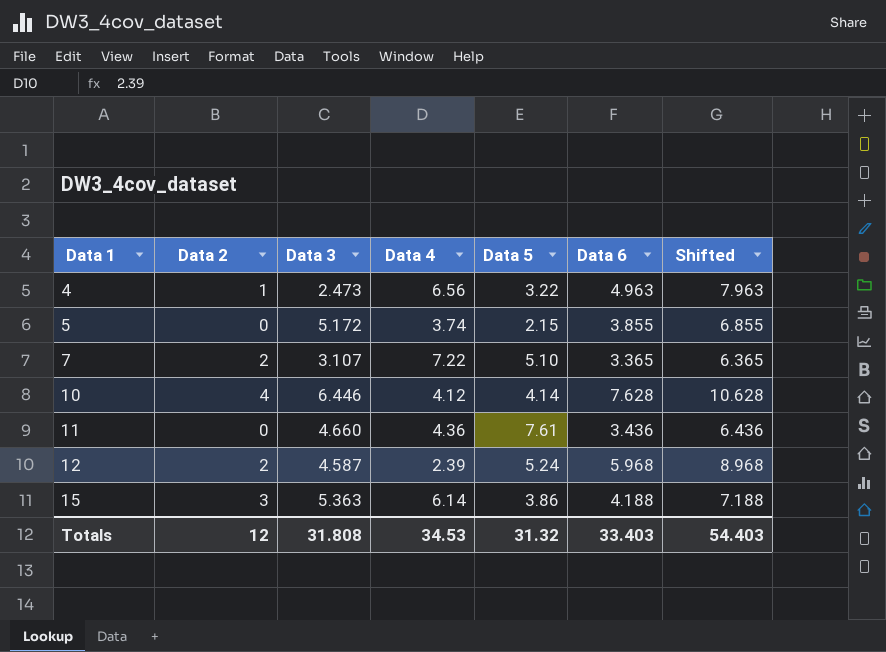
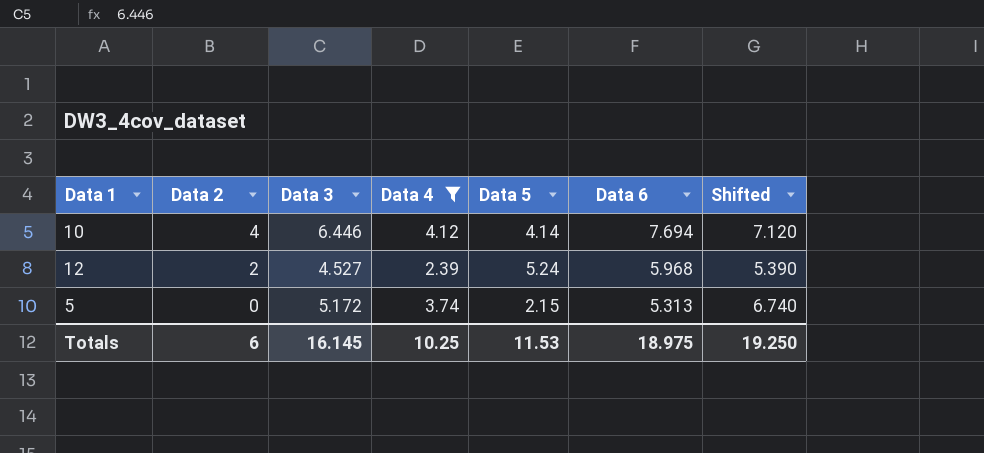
filter: none -> Data 4 <= 4.12
row order: Data 1 ascending -> Data 2 descending
column Shifted | formula: [Data 6] + 3 -> [Data 4] + 3
10 | Data 6: 7.628 -> 7.694
12 | Data 3: 4.587 -> 4.527
5 | Data 6: 3.855 -> 5.313
Totals | Data 2: 12 -> 6
Totals | Data 3: 31.808 -> 16.145
Totals | Data 4: 34.53 -> 10.25
Totals | Data 5: 31.32 -> 11.53
Totals | Data 6: 33.403 -> 18.975
Totals | Shifted: 54.403 -> 19.250

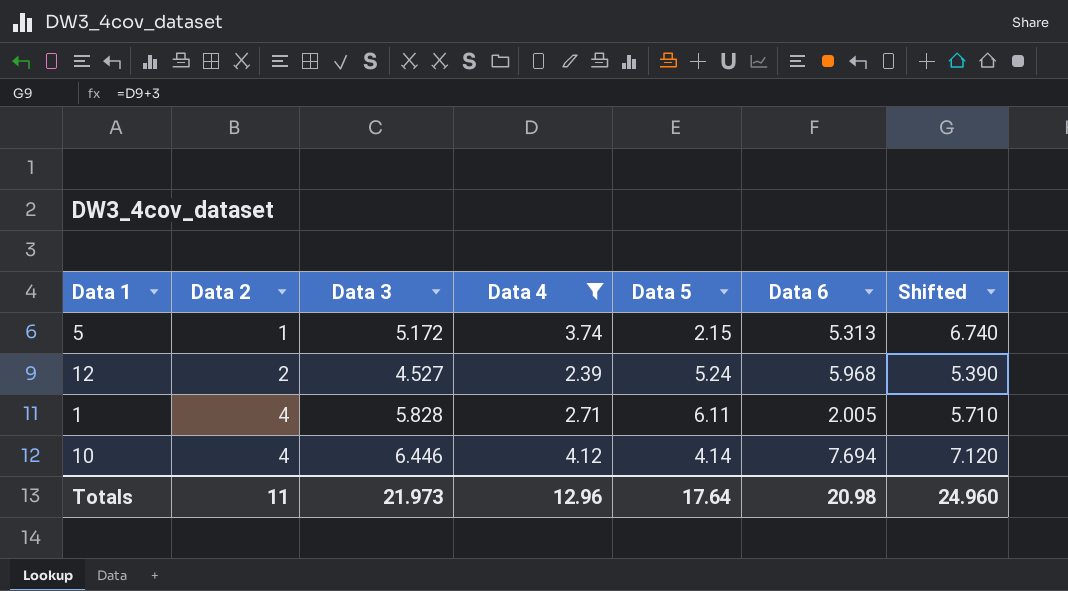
row order: Data 2 descending -> Data 2 ascending
5 | Data 2: 0 -> 1
row 1: none -> 4 | 5.828 | 2.71 | 6.11 | 2.005 | 5.710
Totals | Data 2: 6 -> 11
Totals | Data 3: 16.145 -> 21.973
Totals | Data 4: 10.25 -> 12.96
Totals | Data 5: 11.53 -> 17.64
Totals | Data 6: 18.975 -> 20.98
Totals | Shifted: 19.250 -> 24.960

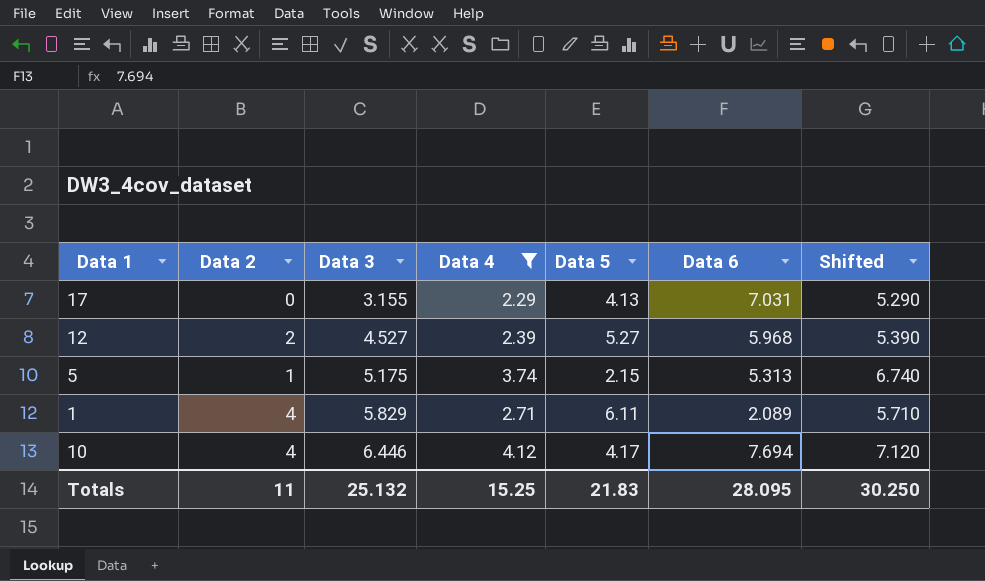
row order: Data 2 ascending -> Data 3 ascending
row 17: none -> 0 | 3.155 | 2.29 | 4.13 | 7.031 | 5.290
12 | Data 5: 5.24 -> 5.27
5 | Data 3: 5.172 -> 5.175
1 | Data 3: 5.828 -> 5.829
1 | Data 6: 2.005 -> 2.089
10 | Data 5: 4.14 -> 4.17
Totals | Data 3: 21.973 -> 25.132
Totals | Data 4: 12.96 -> 15.25
Totals | Data 5: 17.64 -> 21.83
Totals | Data 6: 20.98 -> 28.095
Totals | Shifted: 24.960 -> 30.250

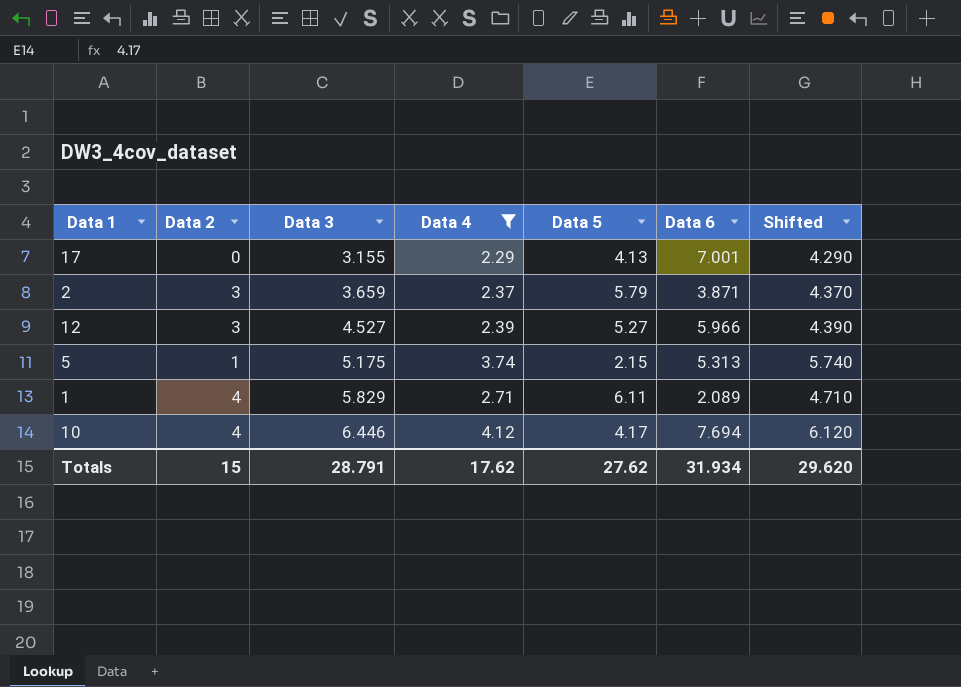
column Shifted | formula: [Data 4] + 3 -> [Data 4] + 2
17 | Data 6: 7.031 -> 7.001
row 2: none -> 3 | 3.659 | 2.37 | 5.79 | 3.871 | 4.370
12 | Data 2: 2 -> 3
12 | Data 6: 5.968 -> 5.966
Totals | Data 2: 11 -> 15
Totals | Data 3: 25.132 -> 28.791
Totals | Data 4: 15.25 -> 17.62
Totals | Data 5: 21.83 -> 27.62
Totals | Data 6: 28.095 -> 31.934
Totals | Shifted: 30.250 -> 29.620

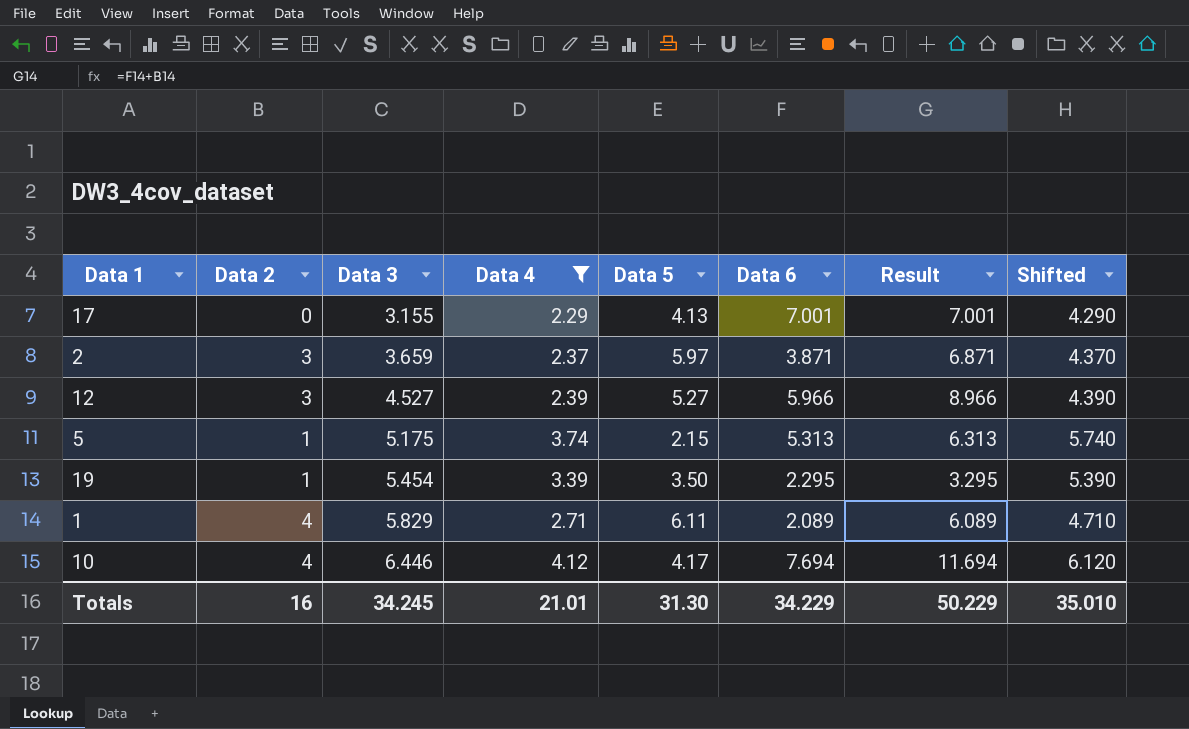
column Result | formula: none -> [Data 2] + [Data 6]
2 | Data 5: 5.79 -> 5.97
row 19: none -> 1 | 5.454 | 3.39 | 3.50 | 2.295 | 3.295 | 5.390
Totals | Data 2: 15 -> 16
Totals | Data 3: 28.791 -> 34.245
Totals | Data 4: 17.62 -> 21.01
Totals | Data 5: 27.62 -> 31.30
Totals | Data 6: 31.934 -> 34.229
Totals | Shifted: 29.620 -> 35.010

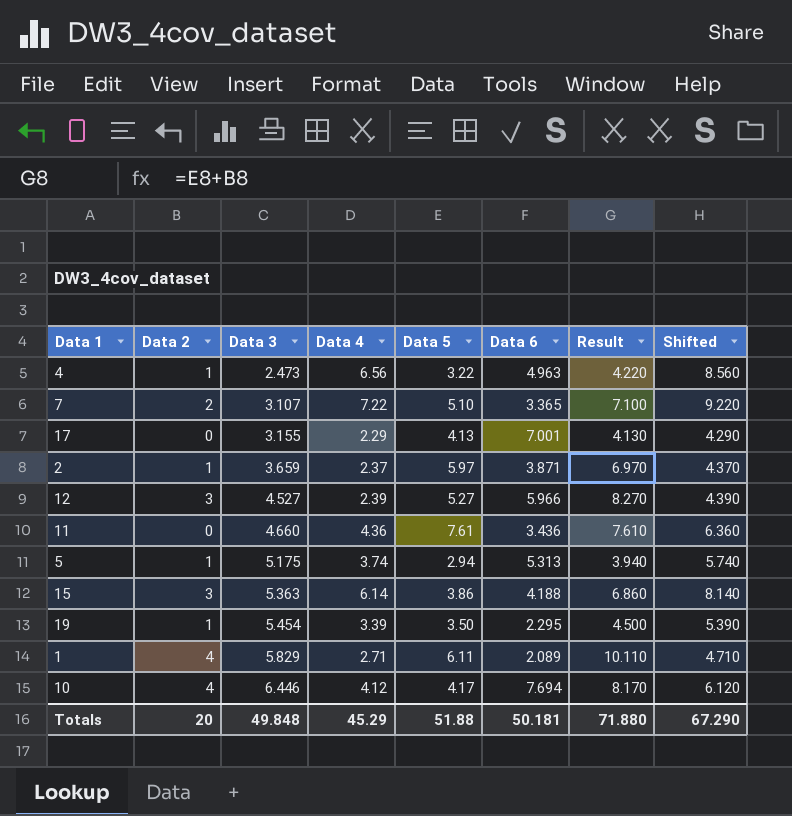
filter: Data 4 <= 4.12 -> none
column Result | formula: [Data 2] + [Data 6] -> [Data 2] + [Data 5]
2 | Data 2: 3 -> 1
5 | Data 5: 2.15 -> 2.94
Totals | Data 2: 16 -> 20
Totals | Data 3: 34.245 -> 49.848
Totals | Data 4: 21.01 -> 45.29
Totals | Data 5: 31.30 -> 51.88
Totals | Data 6: 34.229 -> 50.181
Totals | Result: 50.229 -> 71.880
Totals | Shifted: 35.010 -> 67.290

